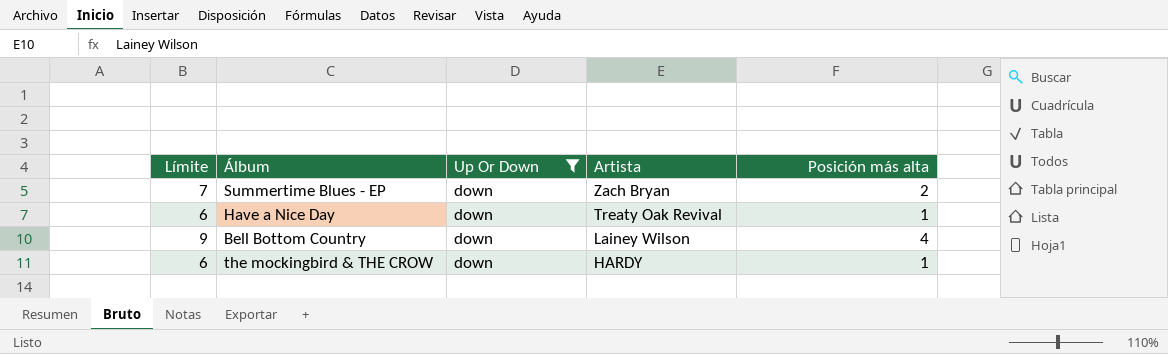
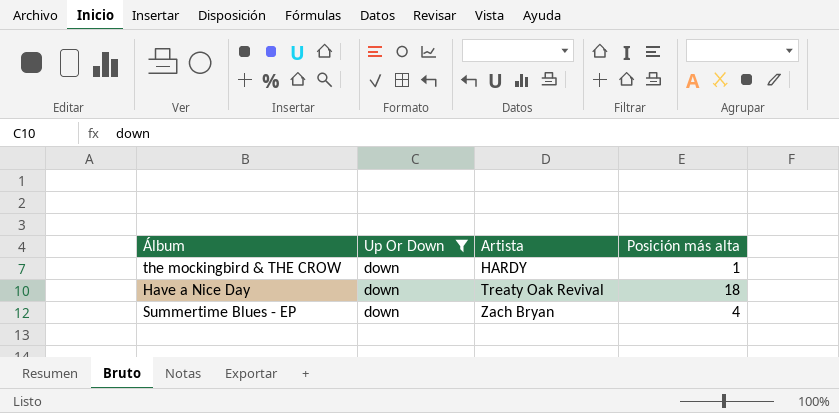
row order: Artista descending -> Artista ascending
column Límite | formula: [Posición más alta] + 5 -> none
row Bell Bottom Country: 9 | down | Lainey Wilson | 4 -> none
Have a Nice Day | Posición más alta: 1 -> 18
Summertime Blues - EP | Posición más alta: 2 -> 4

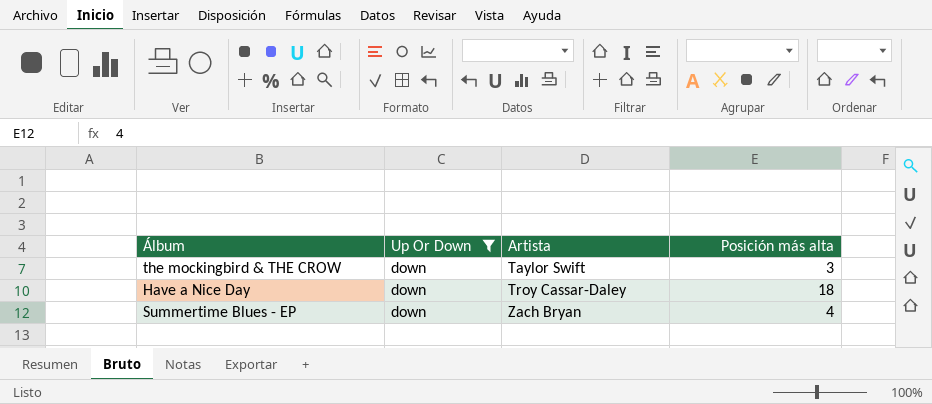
the mockingbird & THE CROW | Artista: HARDY -> Taylor Swift
the mockingbird & THE CROW | Posición más alta: 1 -> 3
Have a Nice Day | Artista: Treaty Oak Revival -> Troy Cassar-Daley

